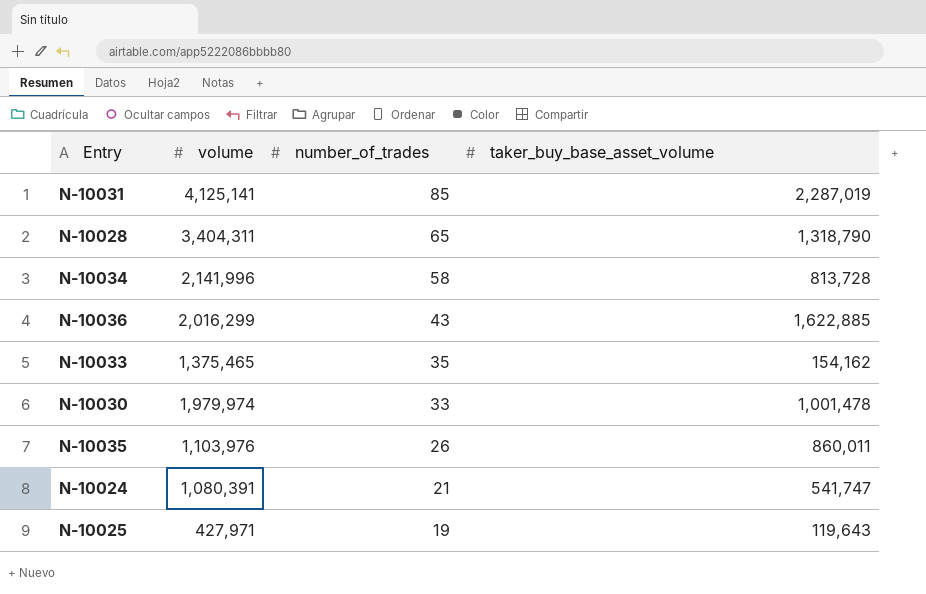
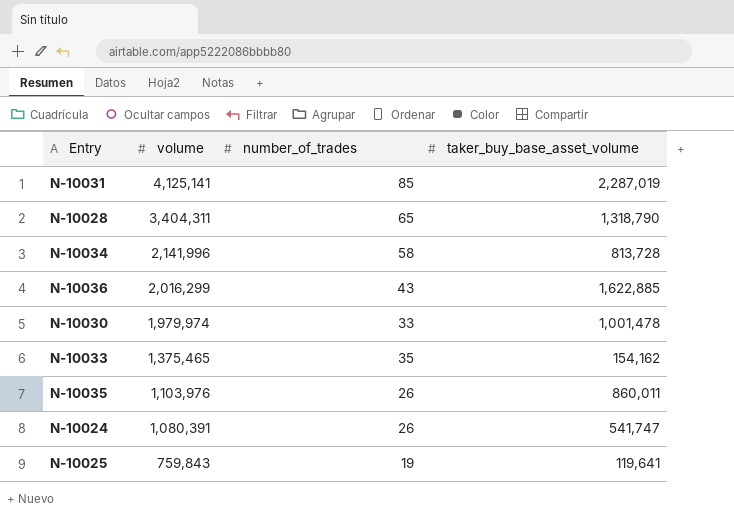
row order: number_of_trades descending -> volume descending
N-10024 | number_of_trades: 21 -> 26
N-10025 | volume: 427,971 -> 759,843
N-10025 | taker_buy_base_asset_volume: 119,643 -> 119,641

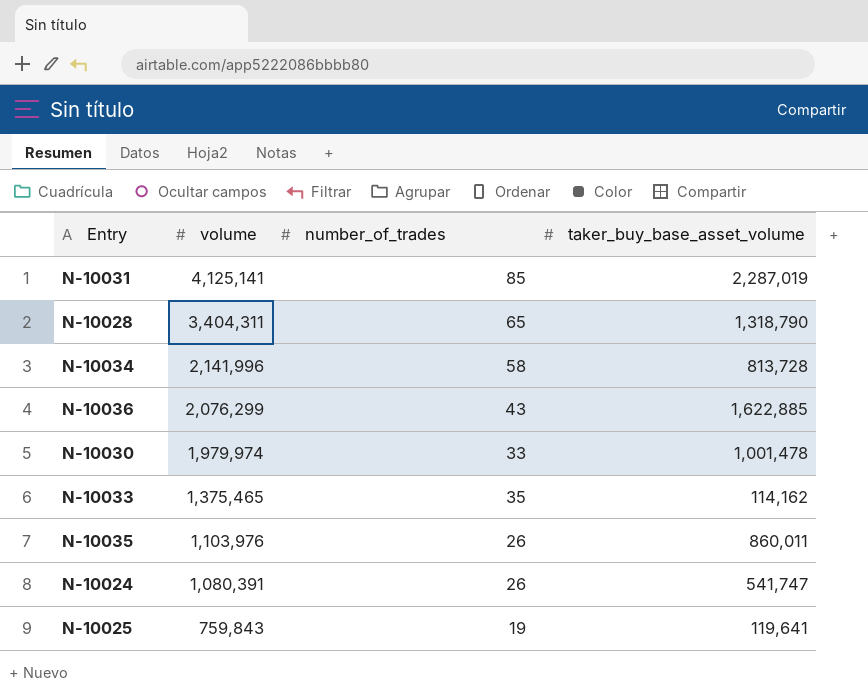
N-10036 | volume: 2,016,299 -> 2,076,299
N-10033 | taker_buy_base_asset_volume: 154,162 -> 114,162

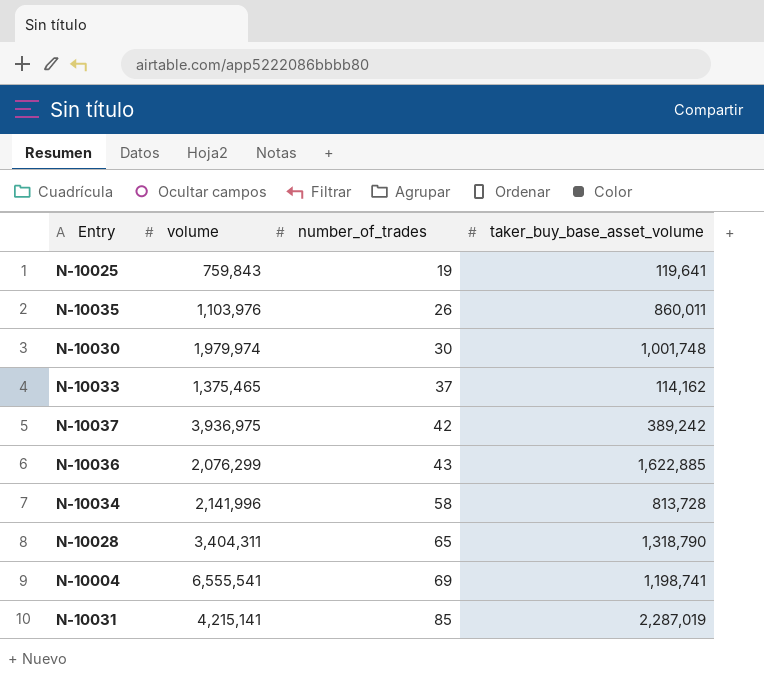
row order: volume descending -> number_of_trades ascending
row N-10024: 1,080,391 | 26 | 541,747 -> none
N-10030 | number_of_trades: 33 -> 30
N-10030 | taker_buy_base_asset_volume: 1,001,478 -> 1,001,748
N-10033 | number_of_trades: 35 -> 37
row N-10037: none -> 3,936,975 | 42 | 389,242
row N-10004: none -> 6,555,541 | 69 | 1,198,741
N-10031 | volume: 4,125,141 -> 4,215,141

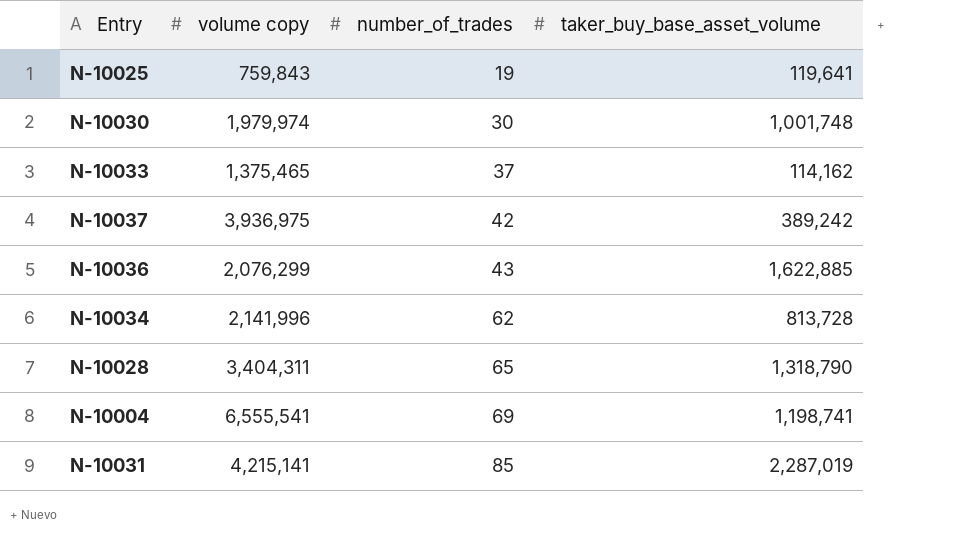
column name: volume -> volume copy
row N-10035: 1,103,976 | 26 | 860,011 -> none
N-10034 | number_of_trades: 58 -> 62

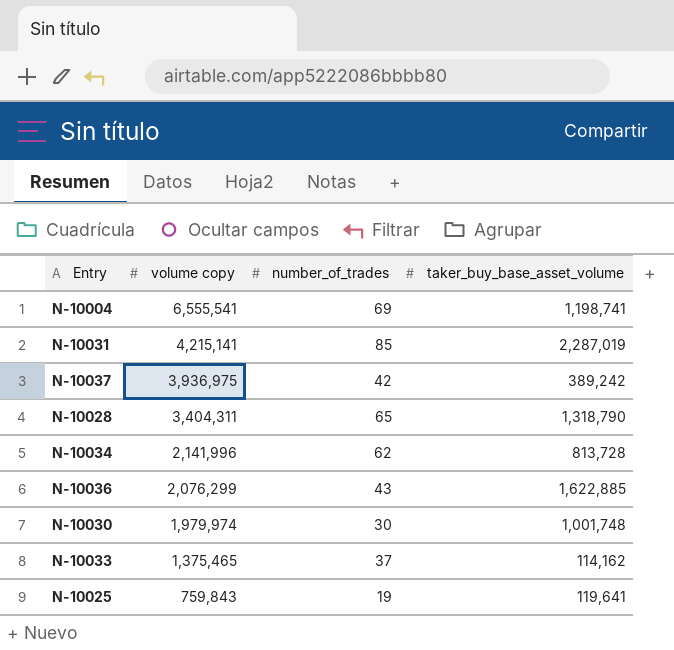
row order: number_of_trades ascending -> volume copy descending

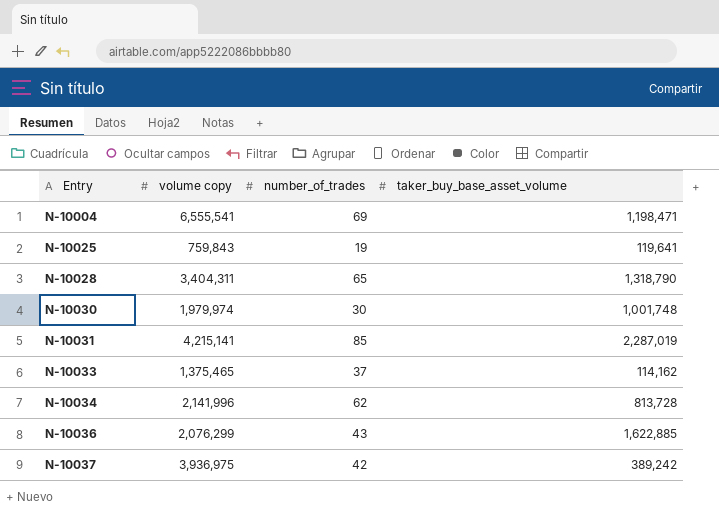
row order: volume copy descending -> Entry ascending
N-10004 | taker_buy_base_asset_volume: 1,198,741 -> 1,198,471

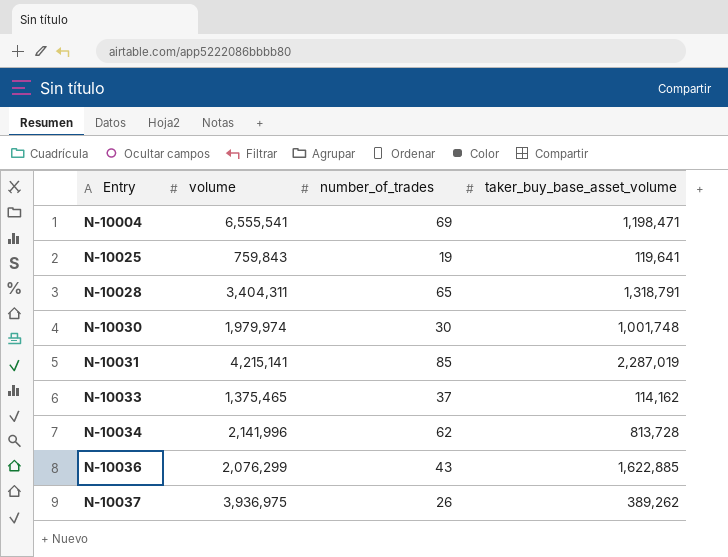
column name: volume copy -> volume
N-10028 | taker_buy_base_asset_volume: 1,318,790 -> 1,318,791
N-10037 | number_of_trades: 42 -> 26
N-10037 | taker_buy_base_asset_volume: 389,242 -> 389,262

